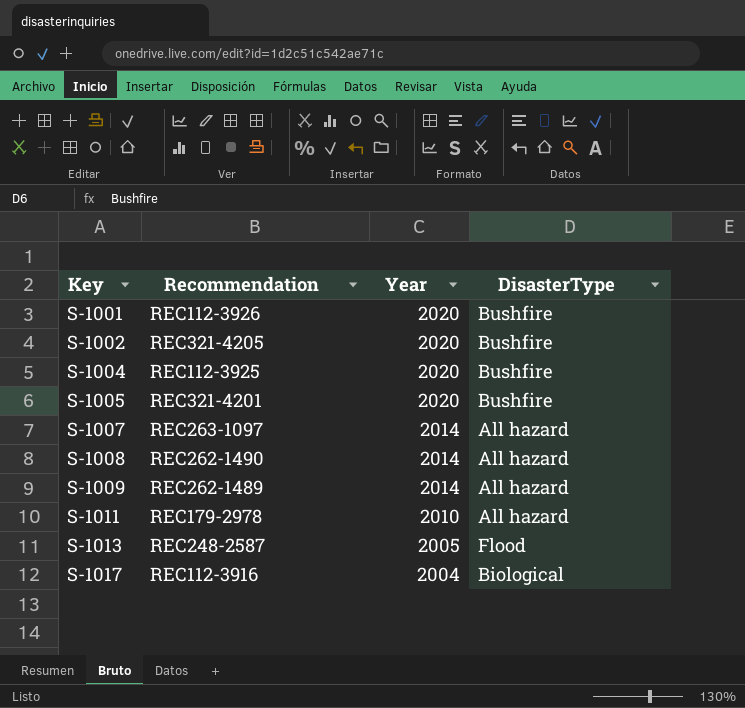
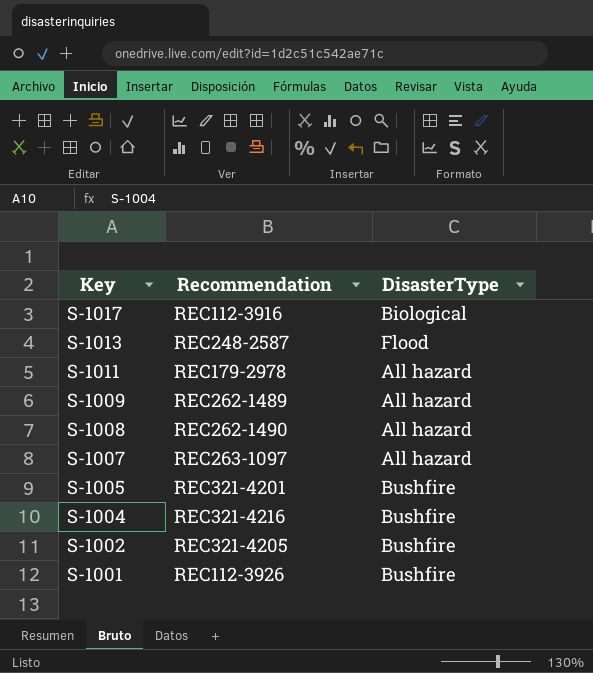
row order: Key ascending -> Key descending
column Year | position: 3 -> none
S-1004 | Recommendation: REC112-3925 -> REC321-4216

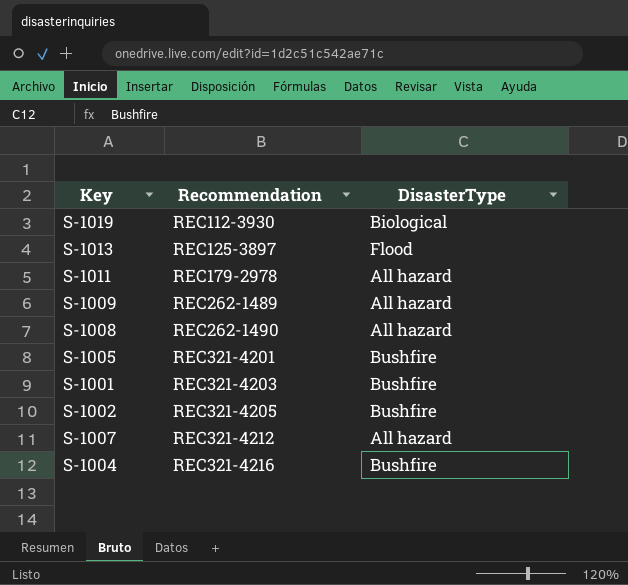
row order: Key descending -> Recommendation ascending
row S-1017: REC112-3916 | Biological -> none
row S-1019: none -> REC112-3930 | Biological
S-1013 | Recommendation: REC248-2587 -> REC125-3897
S-1001 | Recommendation: REC112-3926 -> REC321-4203
S-1007 | Recommendation: REC263-1097 -> REC321-4212

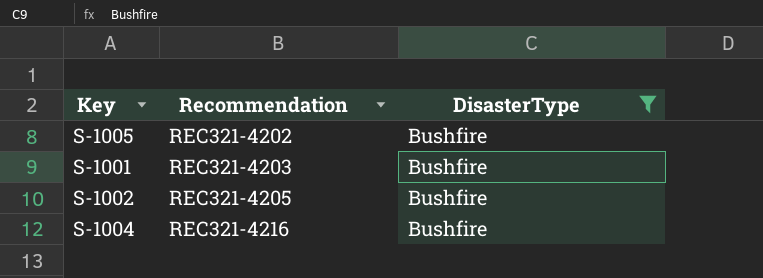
filter: none -> DisasterType = Bushfire
S-1005 | Recommendation: REC321-4201 -> REC321-4202

